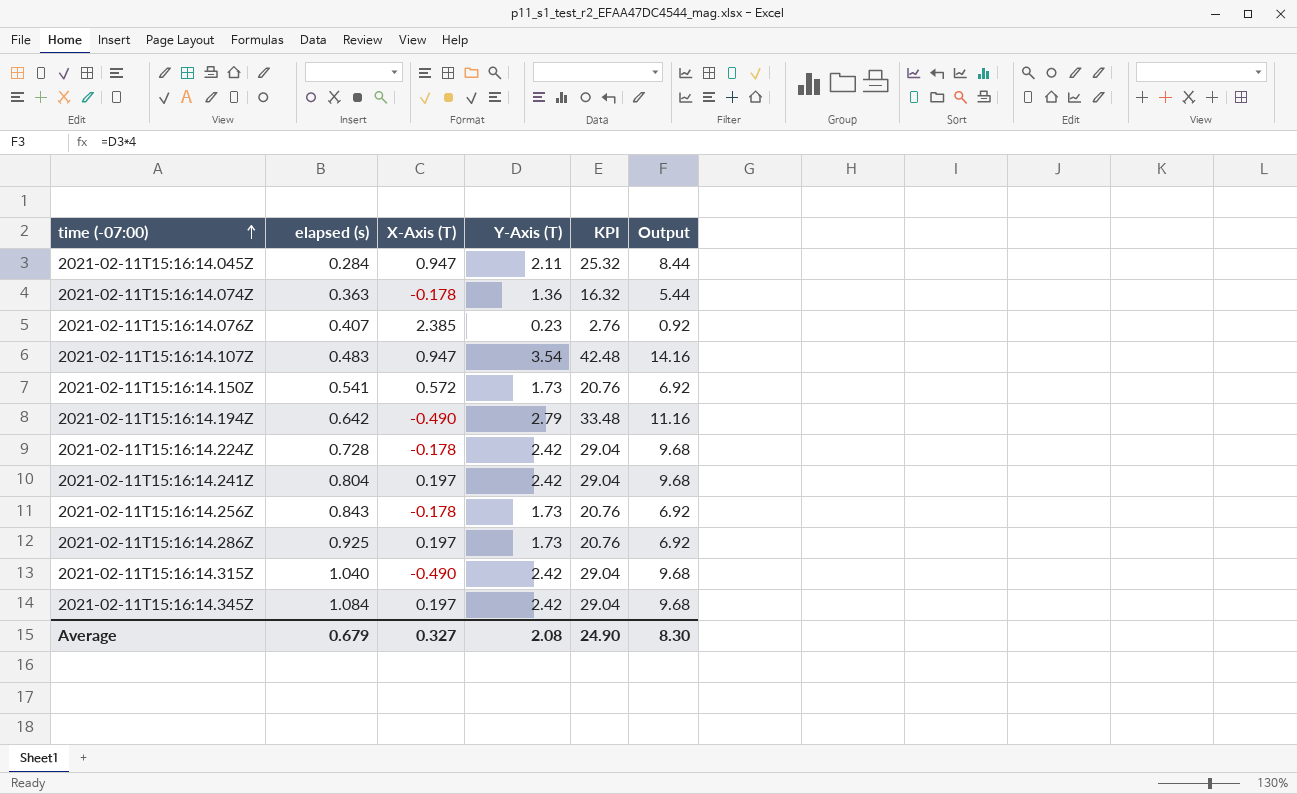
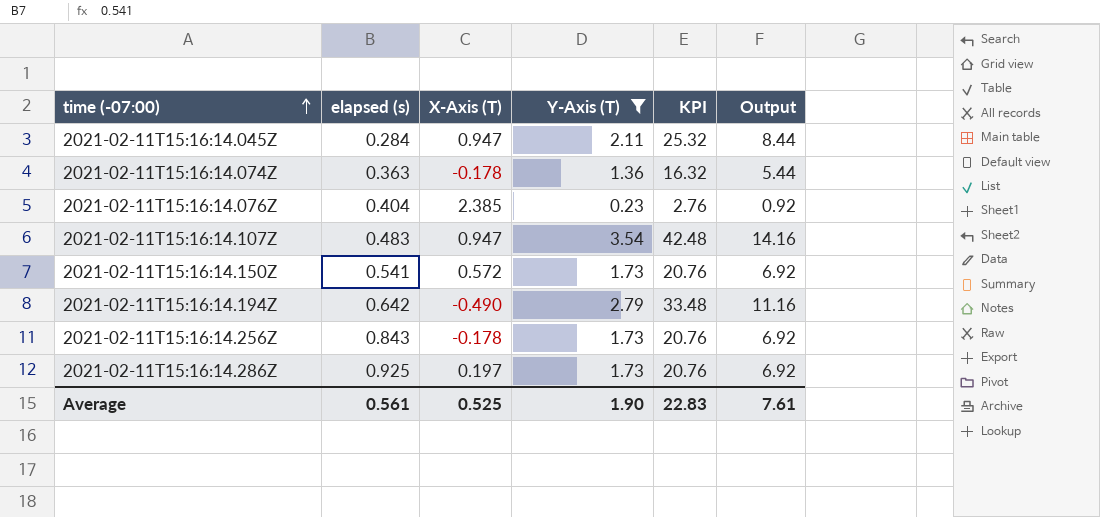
filter: none -> Y-Axis (T) != 2.42
2021-02-11T15:16:14.076Z | elapsed (s): 0.407 -> 0.404
Average | elapsed (s): 0.679 -> 0.561
Average | X-Axis (T): 0.327 -> 0.525
Average | Y-Axis (T): 2.08 -> 1.90
Average | KPI: 24.90 -> 22.83
Average | Output: 8.30 -> 7.61

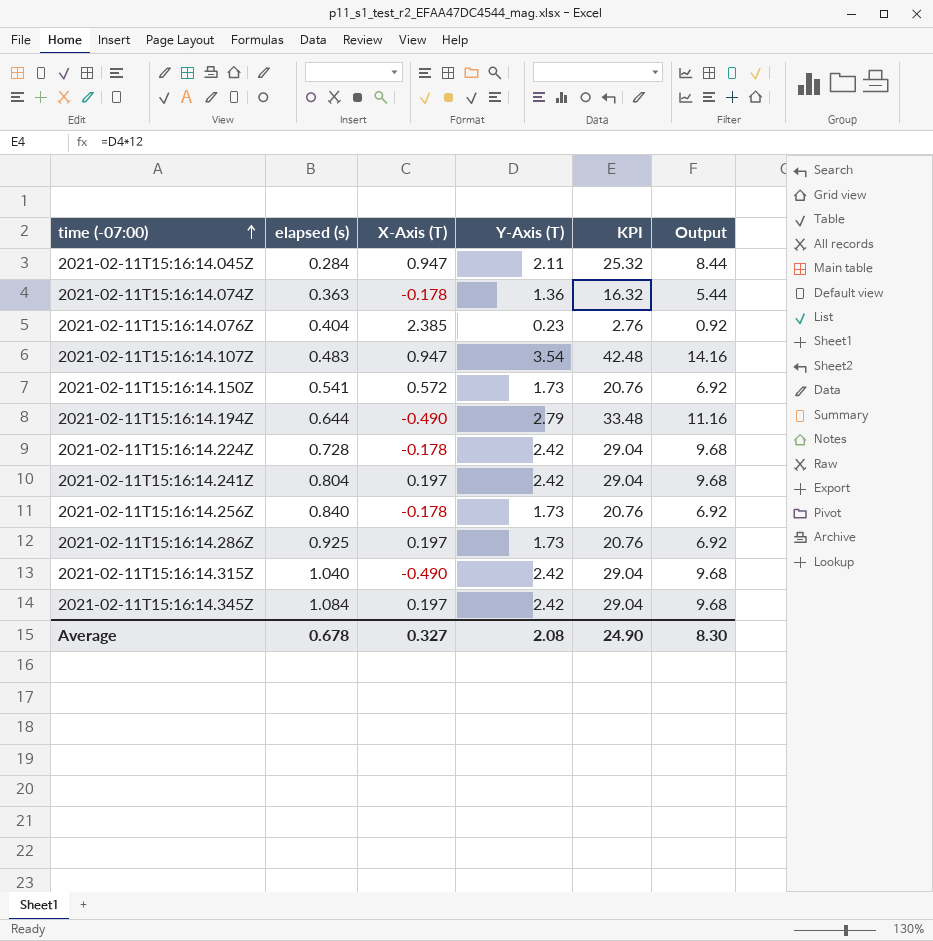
filter: Y-Axis (T) != 2.42 -> none
2021-02-11T15:16:14.194Z | elapsed (s): 0.642 -> 0.644
2021-02-11T15:16:14.256Z | elapsed (s): 0.843 -> 0.840
Average | elapsed (s): 0.561 -> 0.678
Average | X-Axis (T): 0.525 -> 0.327
Average | Y-Axis (T): 1.90 -> 2.08
Average | KPI: 22.83 -> 24.90
Average | Output: 7.61 -> 8.30

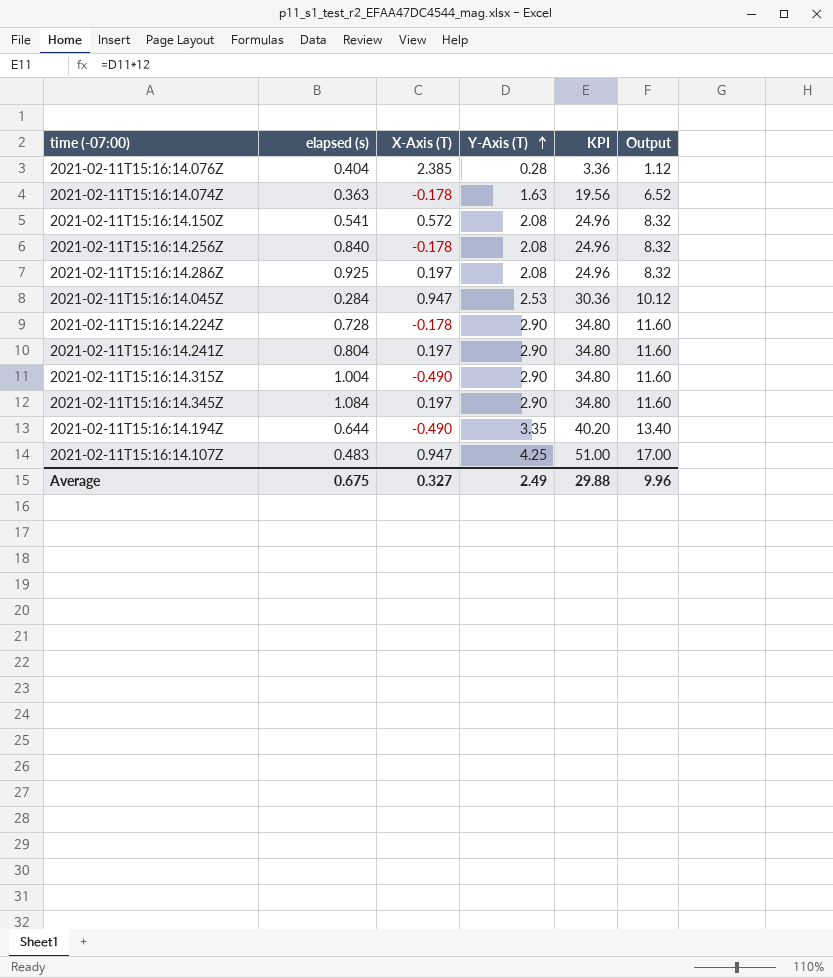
row order: time (-07:00) ascending -> Y-Axis (T) ascending
2021-02-11T15:16:14.076Z | Y-Axis (T): 0.23 -> 0.28
2021-02-11T15:16:14.076Z | KPI: 2.76 -> 3.36
2021-02-11T15:16:14.076Z | Output: 0.92 -> 1.12
2021-02-11T15:16:14.074Z | Y-Axis (T): 1.36 -> 1.63
2021-02-11T15:16:14.074Z | KPI: 16.32 -> 19.56
2021-02-11T15:16:14.074Z | Output: 5.44 -> 6.52
2021-02-11T15:16:14.150Z | Y-Axis (T): 1.73 -> 2.08
2021-02-11T15:16:14.150Z | KPI: 20.76 -> 24.96
2021-02-11T15:16:14.150Z | Output: 6.92 -> 8.32
2021-02-11T15:16:14.256Z | Y-Axis (T): 1.73 -> 2.08
2021-02-11T15:16:14.256Z | KPI: 20.76 -> 24.96
2021-02-11T15:16:14.256Z | Output: 6.92 -> 8.32
2021-02-11T15:16:14.286Z | Y-Axis (T): 1.73 -> 2.08
2021-02-11T15:16:14.286Z | KPI: 20.76 -> 24.96
2021-02-11T15:16:14.286Z | Output: 6.92 -> 8.32
2021-02-11T15:16:14.045Z | Y-Axis (T): 2.11 -> 2.53
2021-02-11T15:16:14.045Z | KPI: 25.32 -> 30.36
2021-02-11T15:16:14.045Z | Output: 8.44 -> 10.12
2021-02-11T15:16:14.224Z | Y-Axis (T): 2.42 -> 2.90
2021-02-11T15:16:14.224Z | KPI: 29.04 -> 34.80
2021-02-11T15:16:14.224Z | Output: 9.68 -> 11.60
2021-02-11T15:16:14.241Z | Y-Axis (T): 2.42 -> 2.90
2021-02-11T15:16:14.241Z | KPI: 29.04 -> 34.80
2021-02-11T15:16:14.241Z | Output: 9.68 -> 11.60
2021-02-11T15:16:14.315Z | elapsed (s): 1.040 -> 1.004
2021-02-11T15:16:14.315Z | Y-Axis (T): 2.42 -> 2.90
2021-02-11T15:16:14.315Z | KPI: 29.04 -> 34.80
2021-02-11T15:16:14.315Z | Output: 9.68 -> 11.60
2021-02-11T15:16:14.345Z | Y-Axis (T): 2.42 -> 2.90
2021-02-11T15:16:14.345Z | KPI: 29.04 -> 34.80
2021-02-11T15:16:14.345Z | Output: 9.68 -> 11.60
2021-02-11T15:16:14.194Z | Y-Axis (T): 2.79 -> 3.35
2021-02-11T15:16:14.194Z | KPI: 33.48 -> 40.20
2021-02-11T15:16:14.194Z | Output: 11.16 -> 13.40
2021-02-11T15:16:14.107Z | Y-Axis (T): 3.54 -> 4.25
2021-02-11T15:16:14.107Z | KPI: 42.48 -> 51.00
2021-02-11T15:16:14.107Z | Output: 14.16 -> 17.00
Average | elapsed (s): 0.678 -> 0.675
Average | Y-Axis (T): 2.08 -> 2.49
Average | KPI: 24.90 -> 29.88
Average | Output: 8.30 -> 9.96

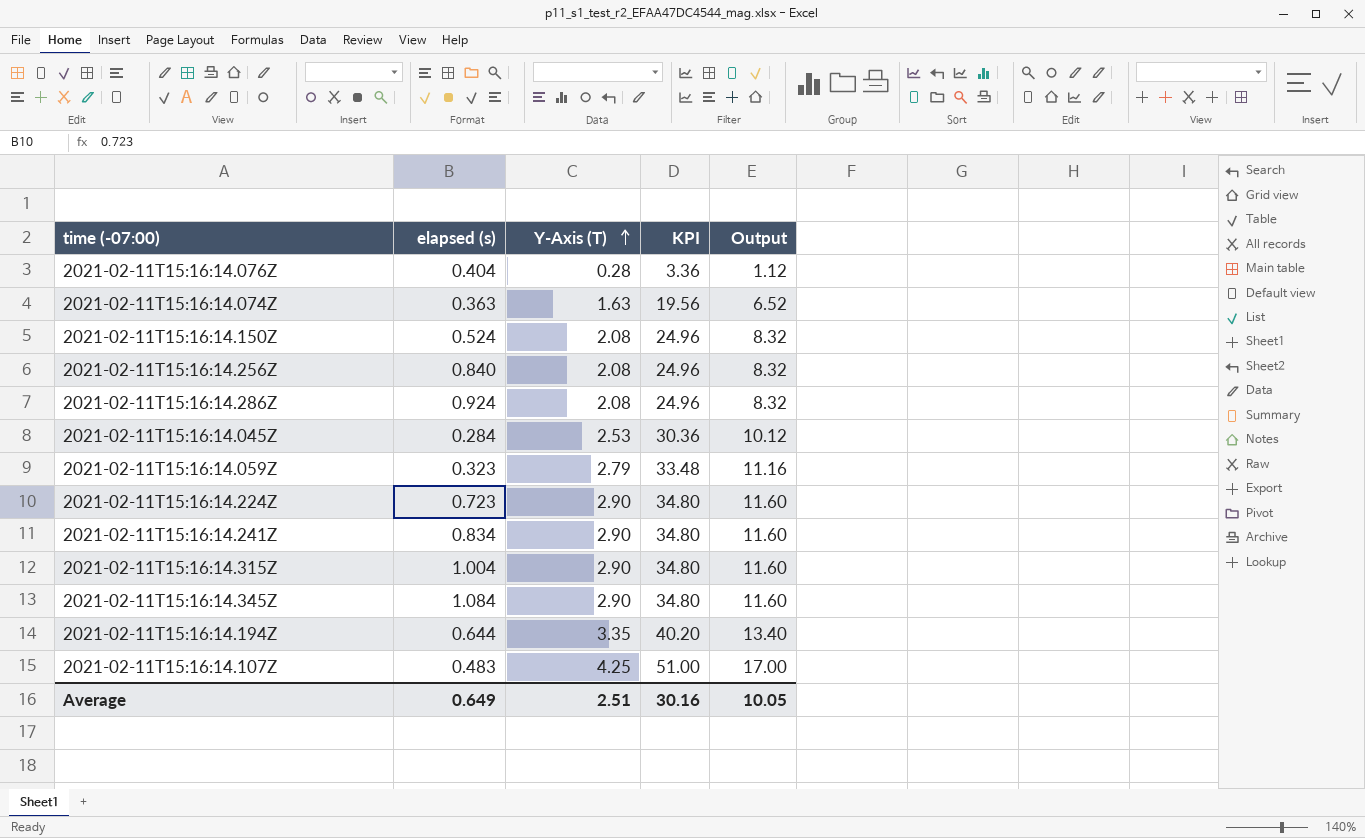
column X-Axis (T) | position: 3 -> none
2021-02-11T15:16:14.150Z | elapsed (s): 0.541 -> 0.524
2021-02-11T15:16:14.286Z | elapsed (s): 0.925 -> 0.924
row 2021-02-11T15:16:14.059Z: none -> 0.323 | 2.79 | 33.48 | 11.16
2021-02-11T15:16:14.224Z | elapsed (s): 0.728 -> 0.723
2021-02-11T15:16:14.241Z | elapsed (s): 0.804 -> 0.834
Average | elapsed (s): 0.675 -> 0.649
Average | Y-Axis (T): 2.49 -> 2.51
Average | KPI: 29.88 -> 30.16
Average | Output: 9.96 -> 10.05

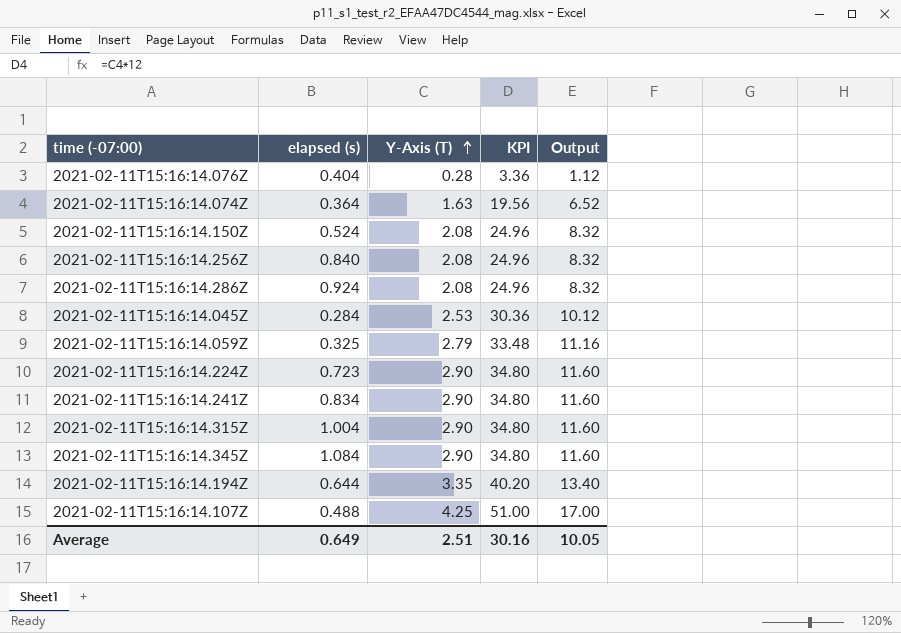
2021-02-11T15:16:14.074Z | elapsed (s): 0.363 -> 0.364
2021-02-11T15:16:14.059Z | elapsed (s): 0.323 -> 0.325
2021-02-11T15:16:14.107Z | elapsed (s): 0.483 -> 0.488

